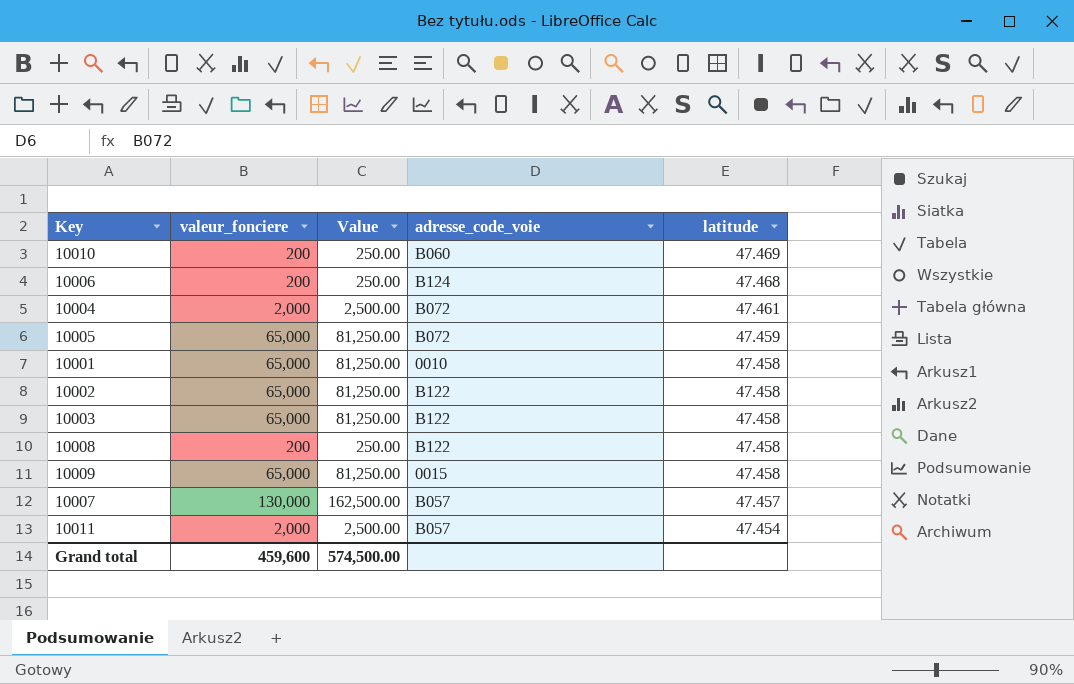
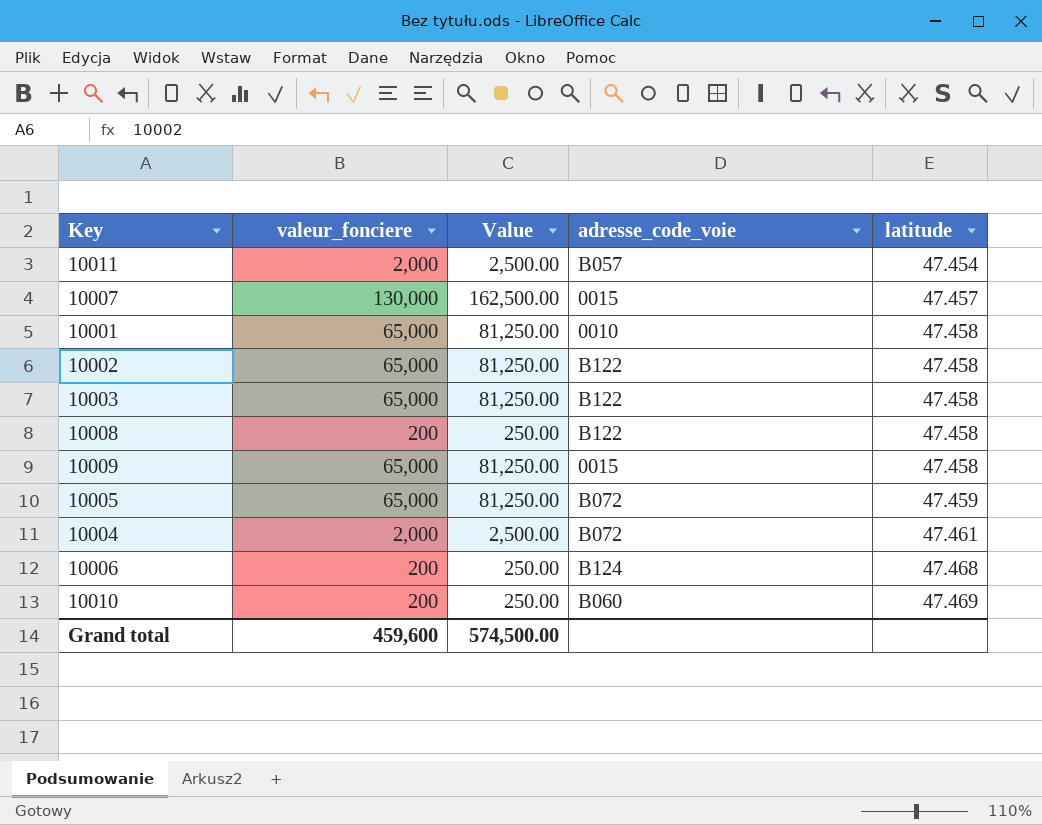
row order: latitude descending -> latitude ascending
10007 | adresse_code_voie: B057 -> 0015

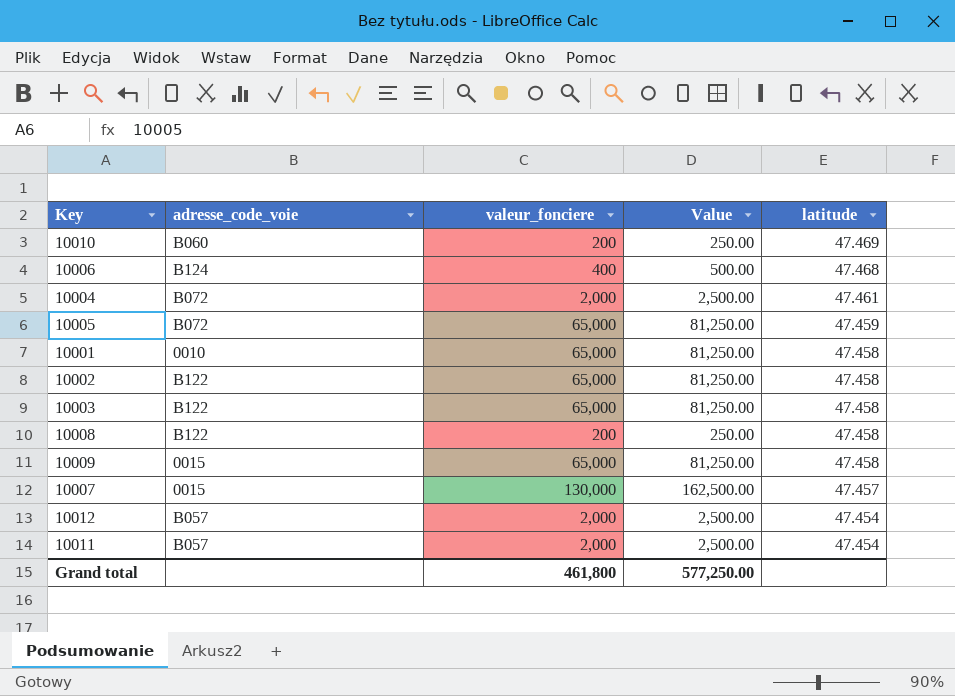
row order: latitude ascending -> latitude descending
column adresse_code_voie | position: 4 -> 2
10006 | valeur_fonciere: 200 -> 400
10006 | Value: 250.00 -> 500.00
row 10012: none -> B057 | 2,000 | 2,500.00 | 47.454
Grand total | valeur_fonciere: 459,600 -> 461,800
Grand total | Value: 574,500.00 -> 577,250.00

